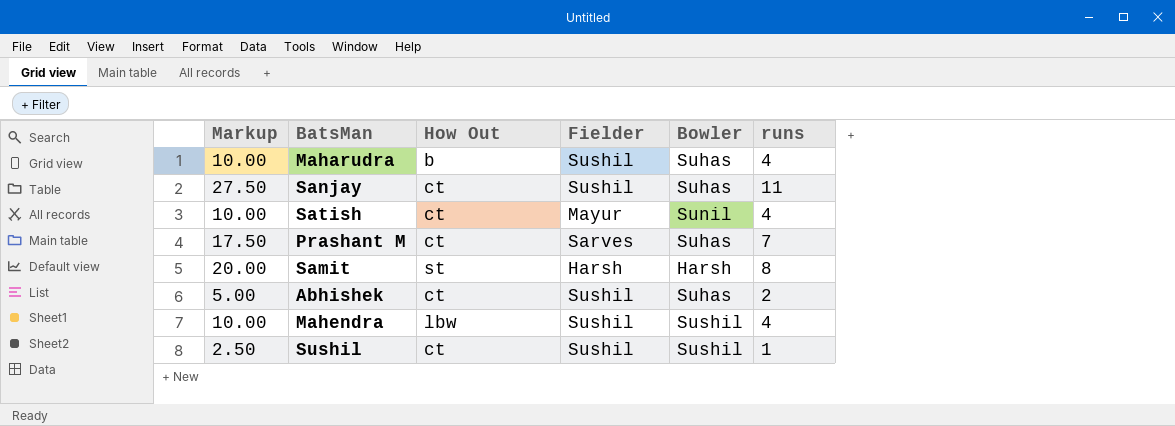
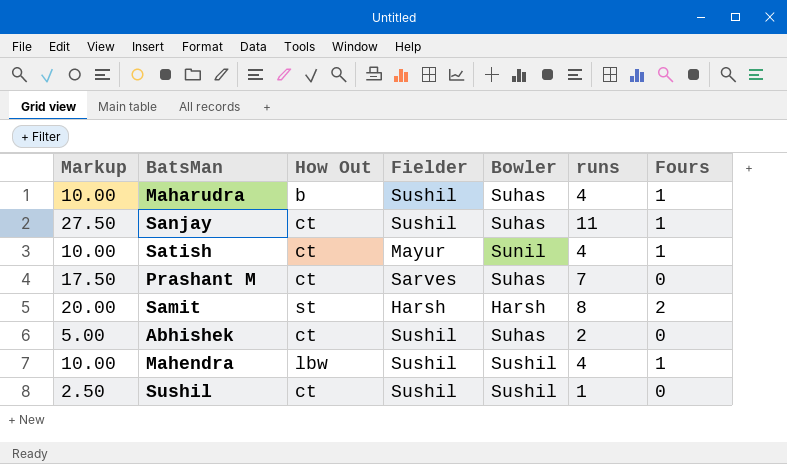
column Fours | position: none -> 7

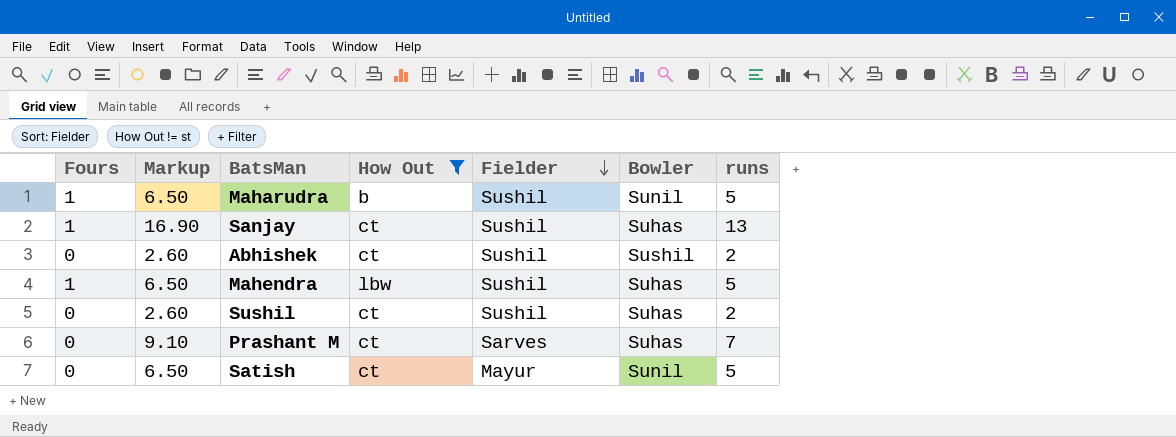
filter: none -> How Out != st
row order: none -> Fielder descending
column Fours | position: 7 -> 1
column Markup | formula: [runs] * 2.5 -> [runs] * 1.3
Maharudra | Bowler: Suhas -> Sunil
Maharudra | runs: 4 -> 5
Sanjay | runs: 11 -> 13
Abhishek | Bowler: Suhas -> Sushil
Mahendra | Bowler: Sushil -> Suhas
Mahendra | runs: 4 -> 5
Sushil | Bowler: Sushil -> Suhas
Sushil | runs: 1 -> 2
Satish | Fours: 1 -> 0
Satish | runs: 4 -> 5

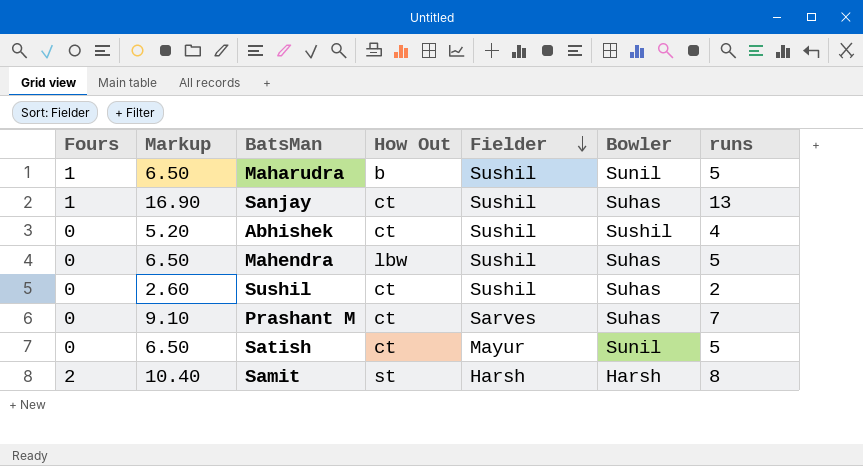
filter: How Out != st -> none
Abhishek | Markup: 2.60 -> 5.20
Abhishek | runs: 2 -> 4
Mahendra | Fours: 1 -> 0

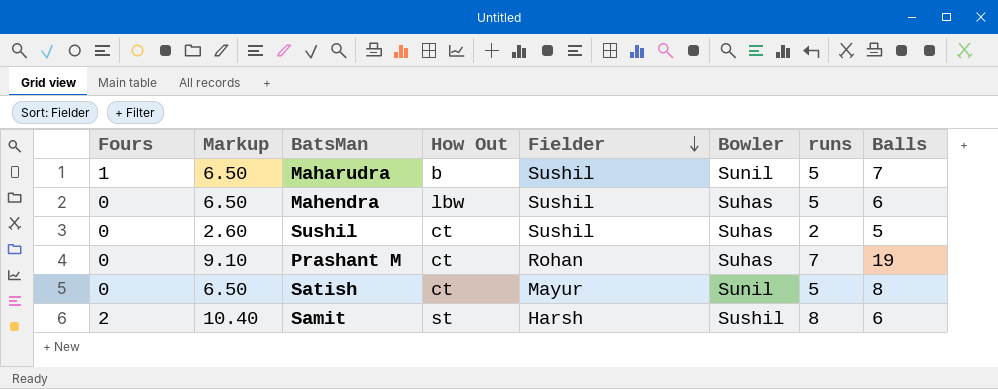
column Balls | position: none -> 8
row Sanjay: 1 | 16.90 | ct | Sushil | Suhas | 13 -> none
row Abhishek: 0 | 5.20 | ct | Sushil | Sushil | 4 -> none
Prashant M | Fielder: Sarves -> Rohan
Samit | Bowler: Harsh -> Sushil

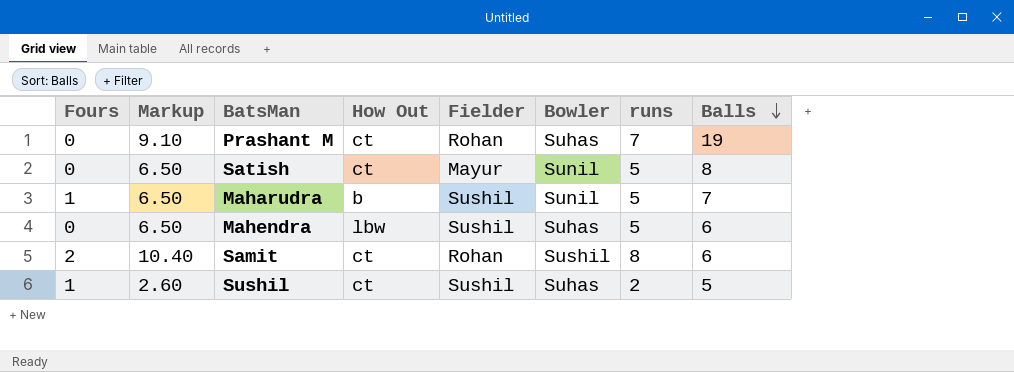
row order: Fielder descending -> Balls descending
Samit | How Out: st -> ct
Samit | Fielder: Harsh -> Rohan
Sushil | Fours: 0 -> 1

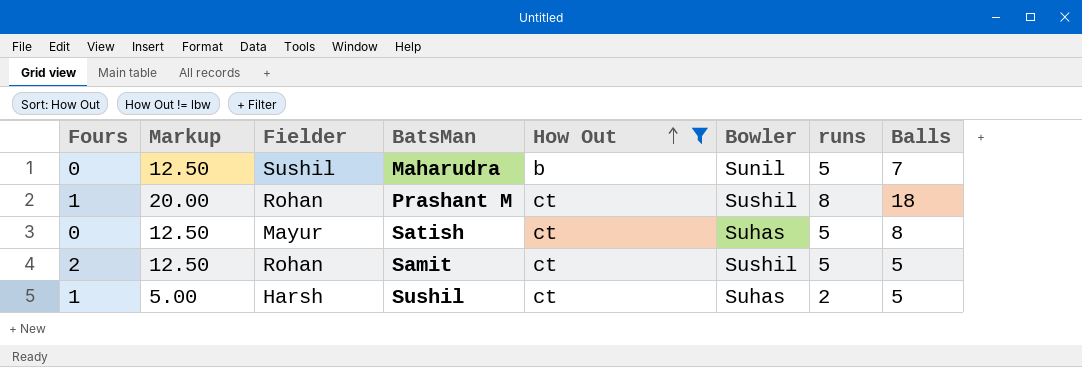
filter: none -> How Out != lbw
row order: Balls descending -> How Out ascending
column Markup | formula: [runs] * 1.3 -> [runs] * 2.5
column Fielder | position: 5 -> 3
Maharudra | Fours: 1 -> 0
Prashant M | Fours: 0 -> 1
Prashant M | Bowler: Suhas -> Sushil
Prashant M | runs: 7 -> 8
Prashant M | Balls: 19 -> 18
Satish | Bowler: Sunil -> Suhas
Samit | runs: 8 -> 5
Samit | Balls: 6 -> 5
Sushil | Fielder: Sushil -> Harsh

